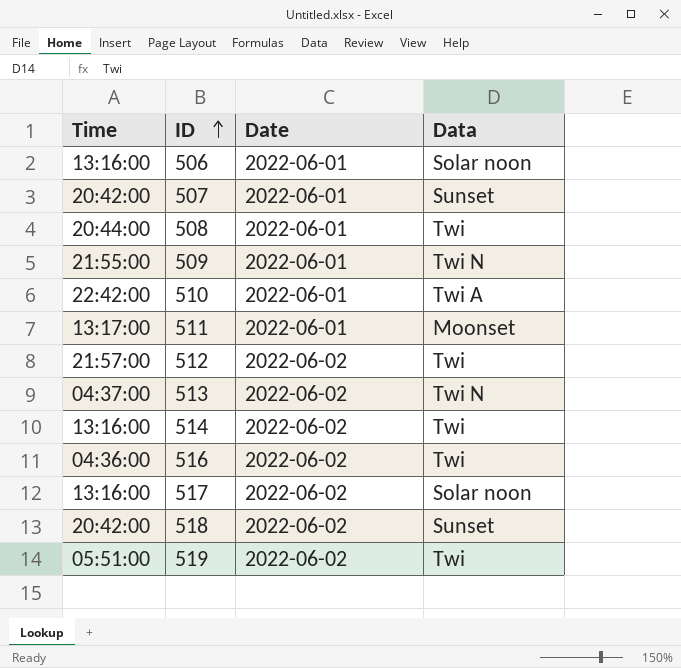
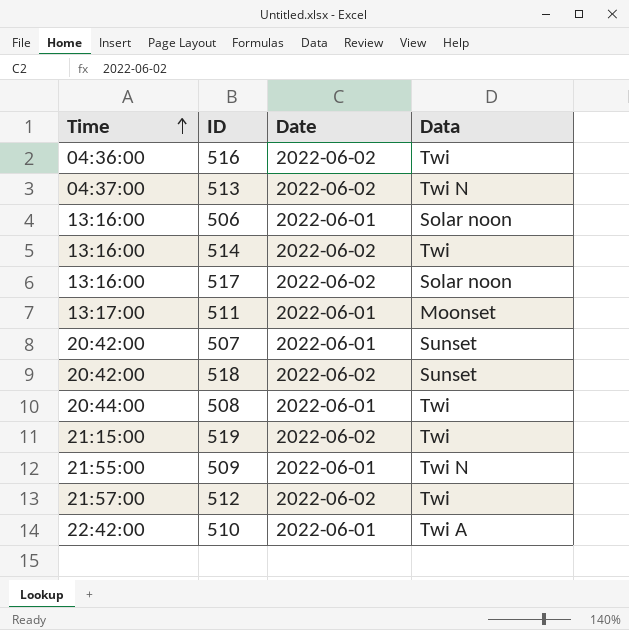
row order: ID ascending -> Time ascending
519 | Time: 05:51:00 -> 21:15:00

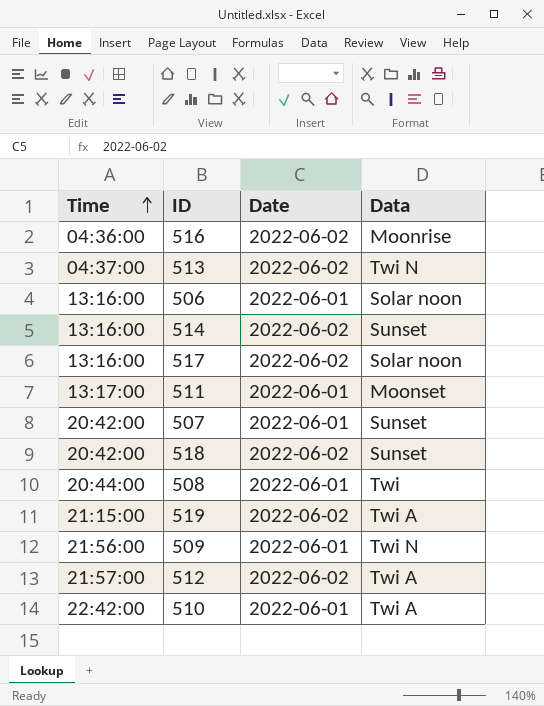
516 | Data: Twi -> Moonrise
514 | Data: Twi -> Sunset
519 | Data: Twi -> Twi A
509 | Time: 21:55:00 -> 21:56:00
512 | Data: Twi -> Twi A

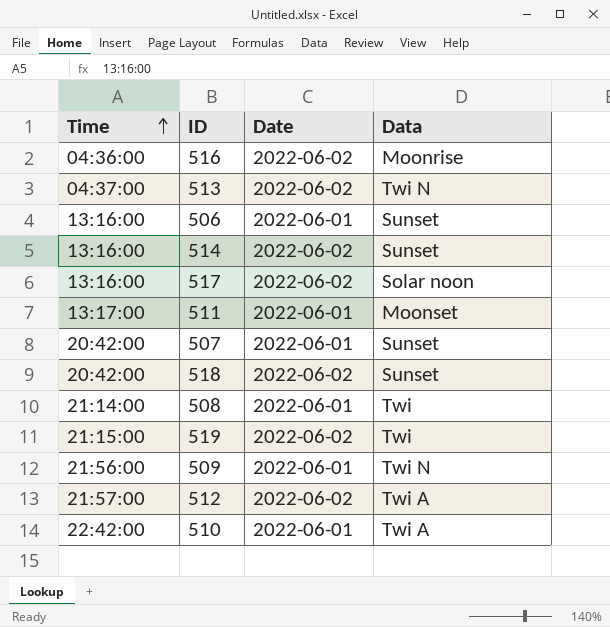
506 | Data: Solar noon -> Sunset
508 | Time: 20:44:00 -> 21:14:00
519 | Data: Twi A -> Twi

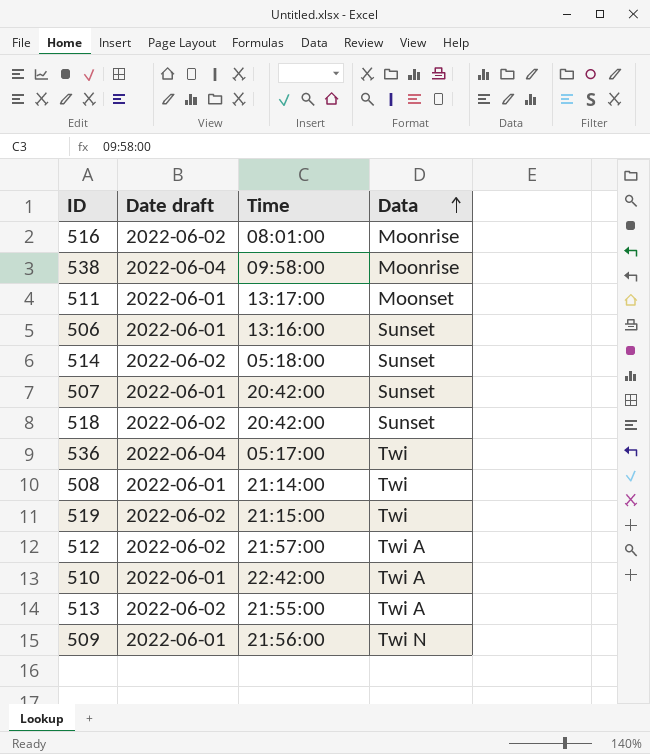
row order: Time ascending -> Data ascending
column name: Date -> Date draft
column Time | position: 1 -> 3
row 517: 13:16:00 | 2022-06-02 | Solar noon -> none
516 | Time: 04:36:00 -> 08:01:00
row 538: none -> 2022-06-04 | 09:58:00 | Moonrise
514 | Time: 13:16:00 -> 05:18:00
row 536: none -> 2022-06-04 | 05:17:00 | Twi
513 | Time: 04:37:00 -> 21:55:00
513 | Data: Twi N -> Twi A

